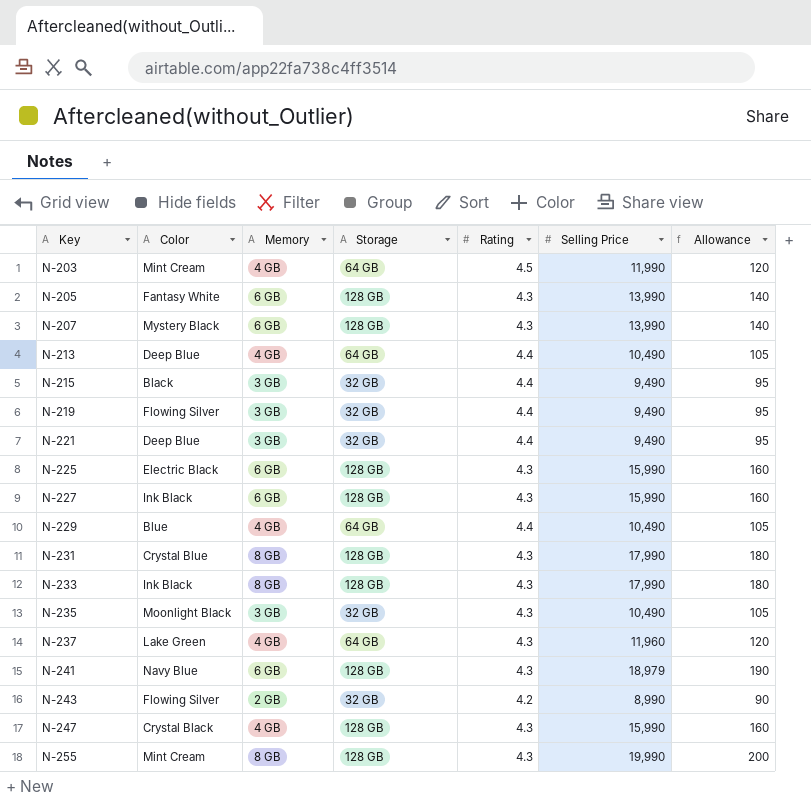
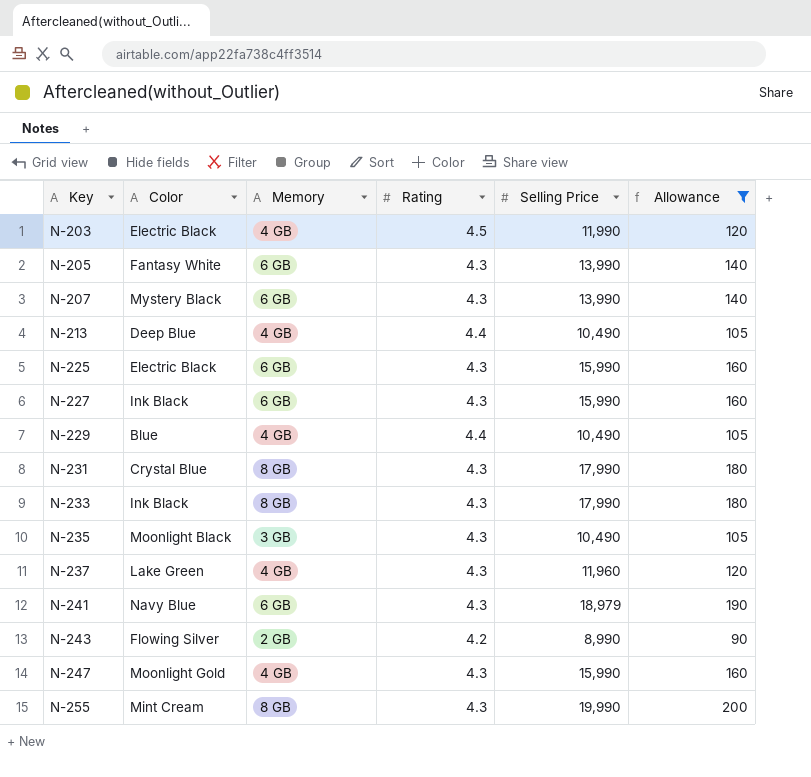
filter: none -> Allowance != 95
column Storage | position: 4 -> none
N-203 | Color: Mint Cream -> Electric Black
N-247 | Color: Crystal Black -> Moonlight Gold

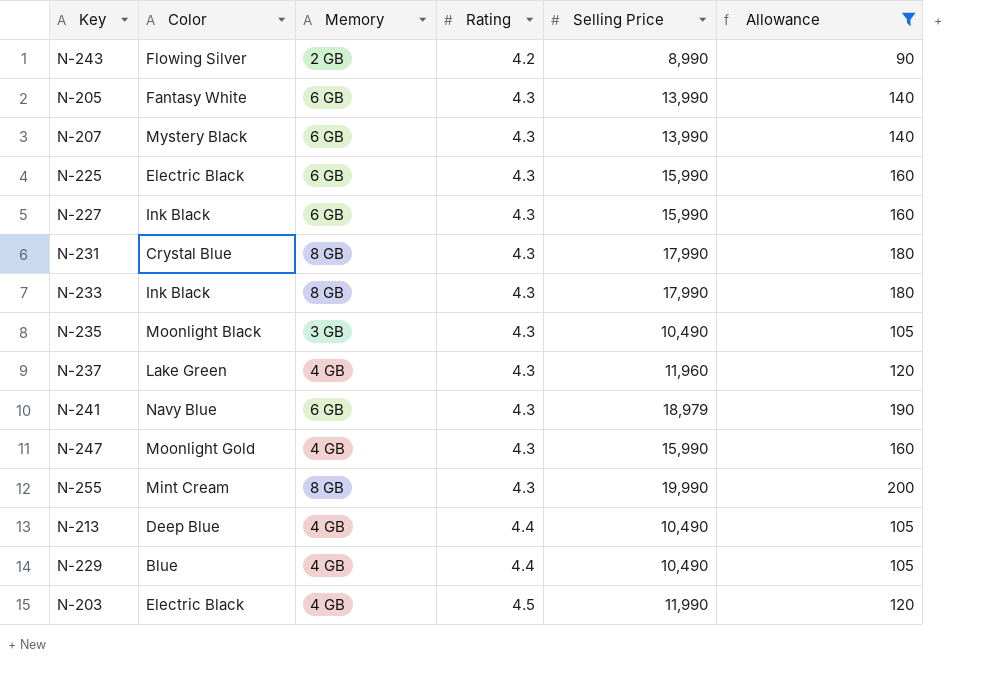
row order: Key ascending -> Rating ascending

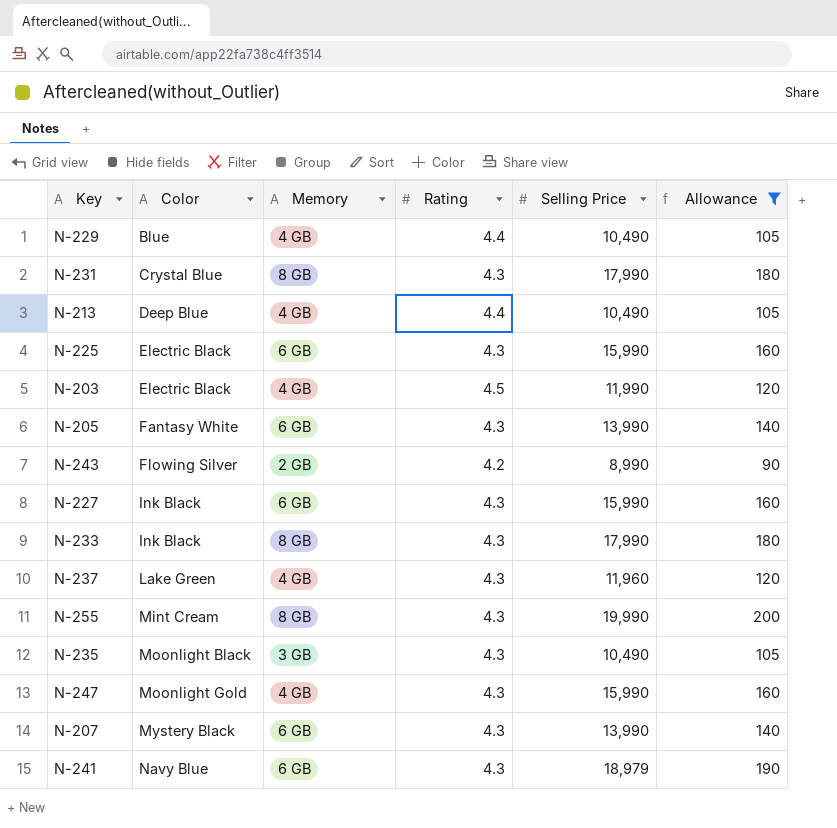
row order: Rating ascending -> Color ascending

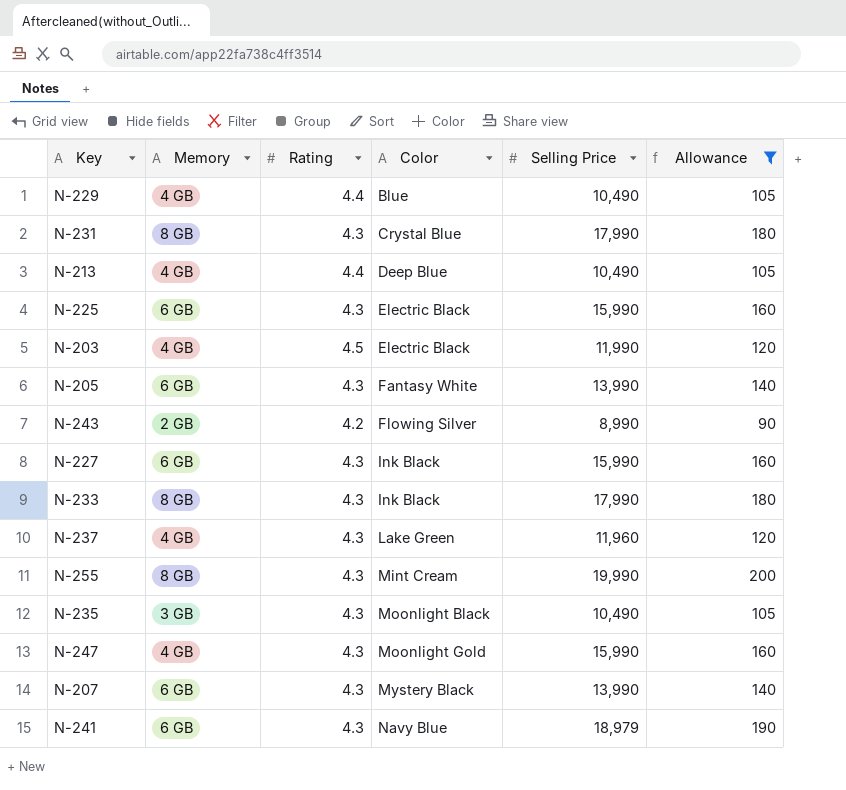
column Color | position: 2 -> 4

